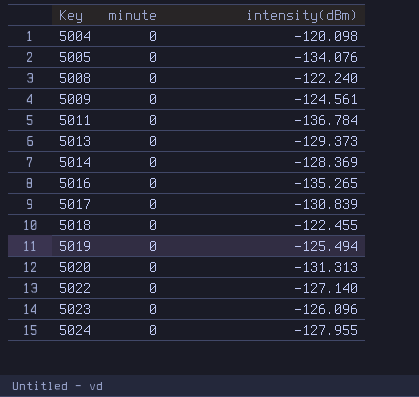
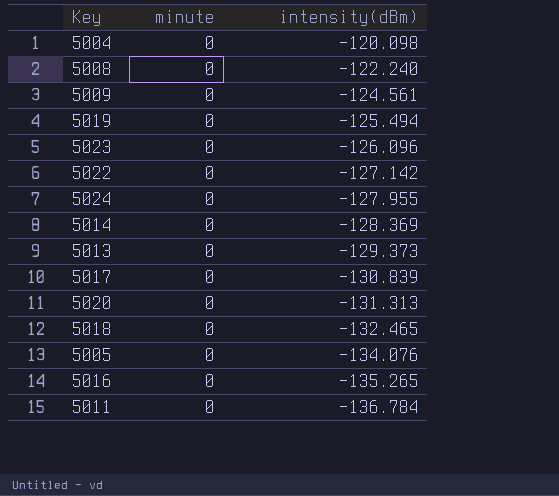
row order: Key ascending -> intensity(dBm) descending
5022 | intensity(dBm): -127.140 -> -127.142
5018 | intensity(dBm): -122.455 -> -132.465

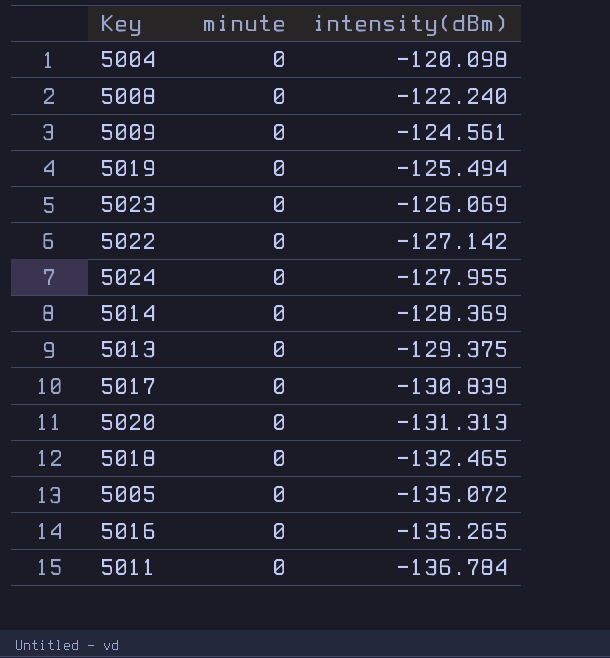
5023 | intensity(dBm): -126.096 -> -126.069
5013 | intensity(dBm): -129.373 -> -129.375
5005 | intensity(dBm): -134.076 -> -135.072

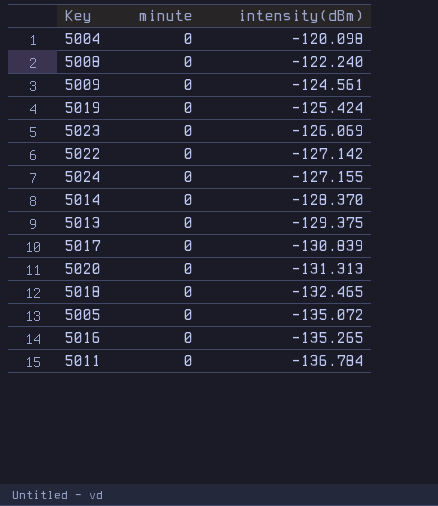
5019 | intensity(dBm): -125.494 -> -125.424
5024 | intensity(dBm): -127.955 -> -127.155
5014 | intensity(dBm): -128.369 -> -128.370

